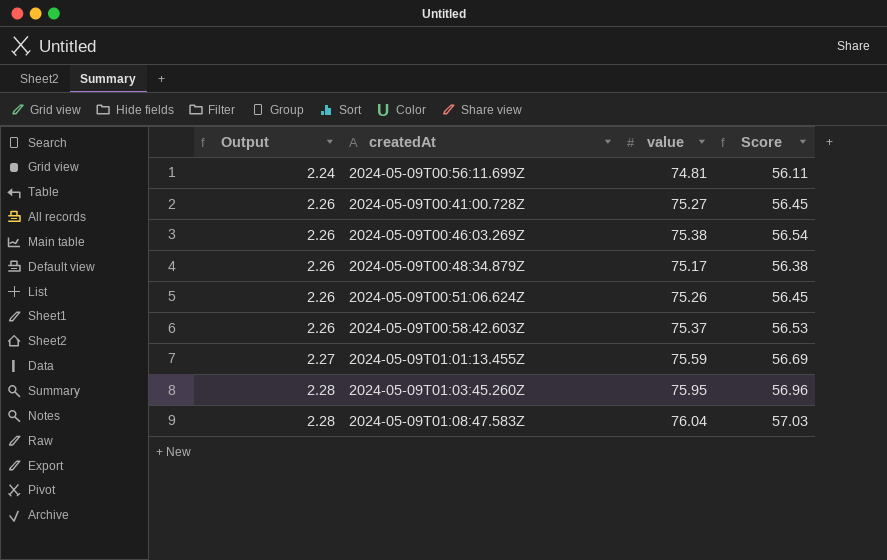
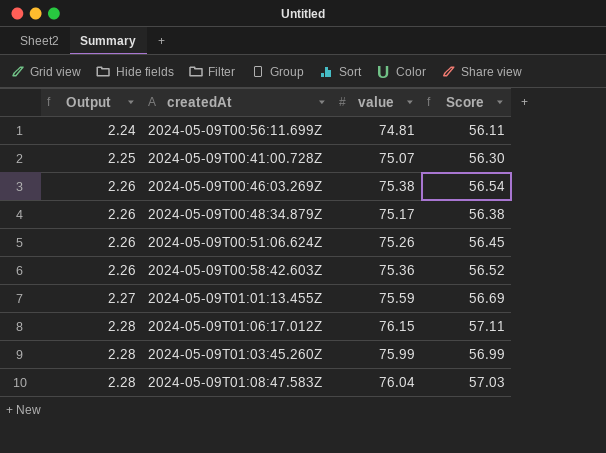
2024-05-09T00:41:00.728Z | Output: 2.26 -> 2.25
2024-05-09T00:41:00.728Z | value: 75.27 -> 75.07
2024-05-09T00:41:00.728Z | Score: 56.45 -> 56.30
2024-05-09T00:58:42.603Z | value: 75.37 -> 75.36
2024-05-09T00:58:42.603Z | Score: 56.53 -> 56.52
row 2024-05-09T01:06:17.012Z: none -> 2.28 | 76.15 | 57.11
2024-05-09T01:03:45.260Z | value: 75.95 -> 75.99
2024-05-09T01:03:45.260Z | Score: 56.96 -> 56.99

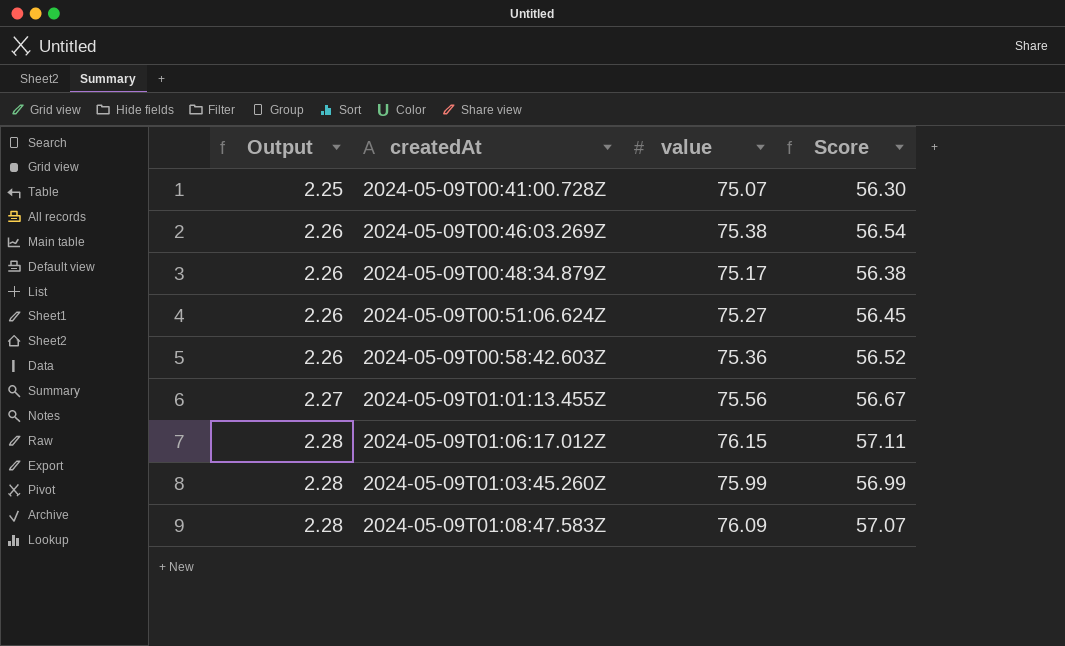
row 2024-05-09T00:56:11.699Z: 2.24 | 74.81 | 56.11 -> none
2024-05-09T00:51:06.624Z | value: 75.26 -> 75.27
2024-05-09T01:01:13.455Z | value: 75.59 -> 75.56
2024-05-09T01:01:13.455Z | Score: 56.69 -> 56.67
2024-05-09T01:08:47.583Z | value: 76.04 -> 76.09
2024-05-09T01:08:47.583Z | Score: 57.03 -> 57.07

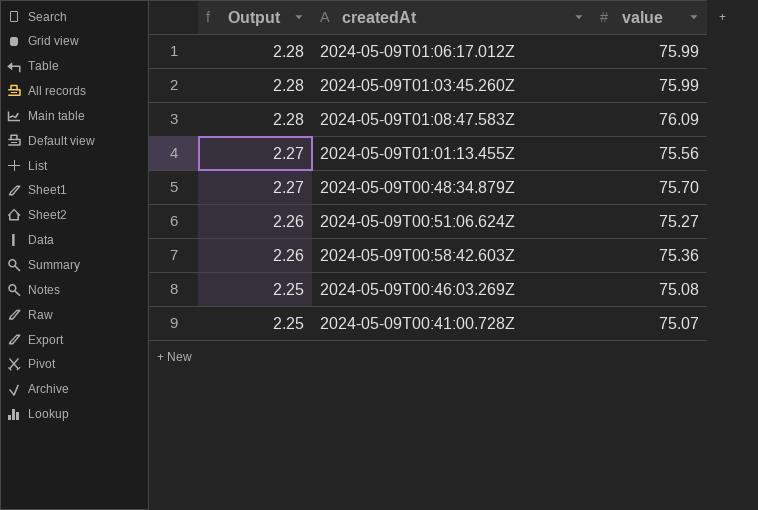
row order: Output ascending -> Output descending
column Score | formula: [value] * 0.75 -> none
2024-05-09T01:06:17.012Z | value: 76.15 -> 75.99
2024-05-09T00:48:34.879Z | Output: 2.26 -> 2.27
2024-05-09T00:48:34.879Z | value: 75.17 -> 75.70
2024-05-09T00:46:03.269Z | Output: 2.26 -> 2.25
2024-05-09T00:46:03.269Z | value: 75.38 -> 75.08

